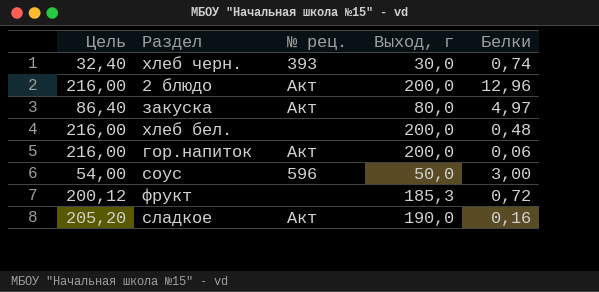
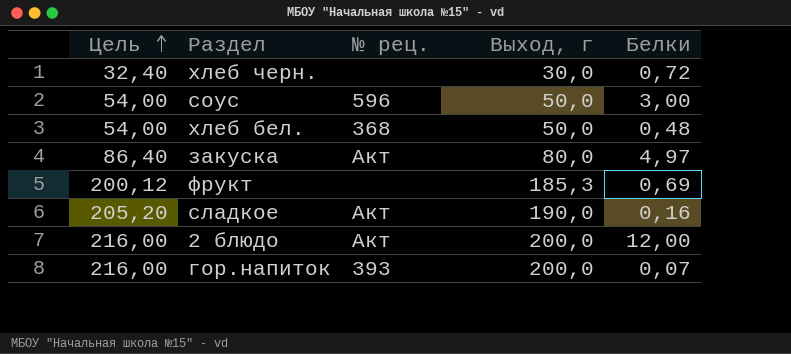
row order: none -> Цель ascending
хлеб черн. | № рец.: 393 -> none
хлеб черн. | Белки: 0,74 -> 0,72
хлеб бел. | Цель: 216,00 -> 54,00
хлеб бел. | № рец.: none -> 368
хлеб бел. | Выход, г: 200,0 -> 50,0
фрукт | Белки: 0,72 -> 0,69
2 блюдо | Белки: 12,96 -> 12,00
гор.напиток | № рец.: Акт -> 393
гор.напиток | Белки: 0,06 -> 0,07

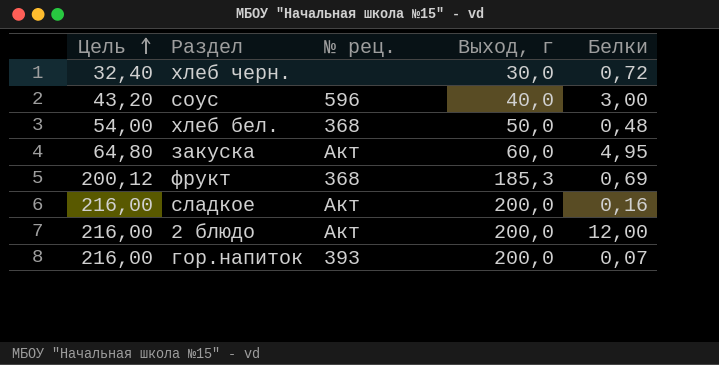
соус | Цель: 54,00 -> 43,20
соус | Выход, г: 50,0 -> 40,0
закуска | Цель: 86,40 -> 64,80
закуска | Выход, г: 80,0 -> 60,0
закуска | Белки: 4,97 -> 4,95
фрукт | № рец.: none -> 368
сладкое | Цель: 205,20 -> 216,00
сладкое | Выход, г: 190,0 -> 200,0

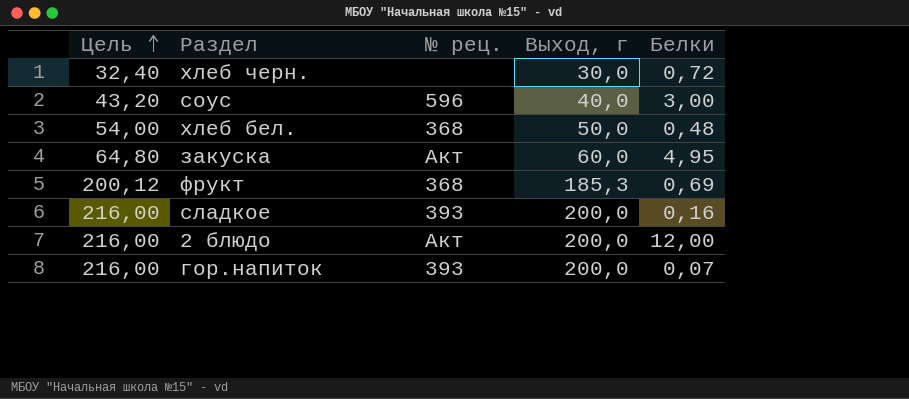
сладкое | № рец.: Акт -> 393

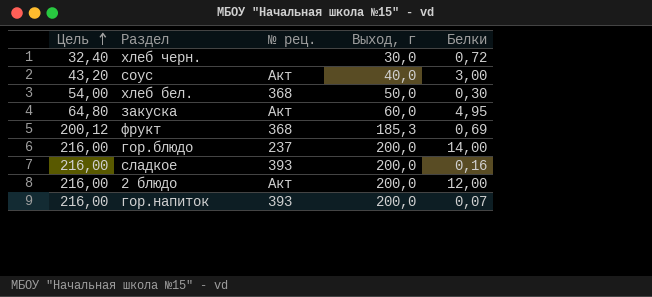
соус | № рец.: 596 -> Акт
хлеб бел. | Белки: 0,48 -> 0,30
row гор.блюдо: none -> 216,00 | 237 | 200,0 | 14,00

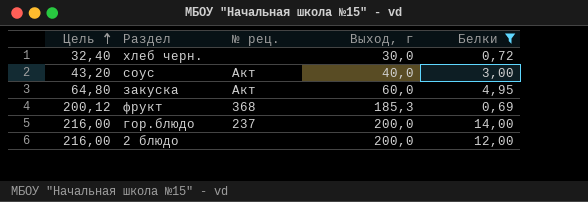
filter: none -> Белки >= 0,69
2 блюдо | № рец.: Акт -> none

